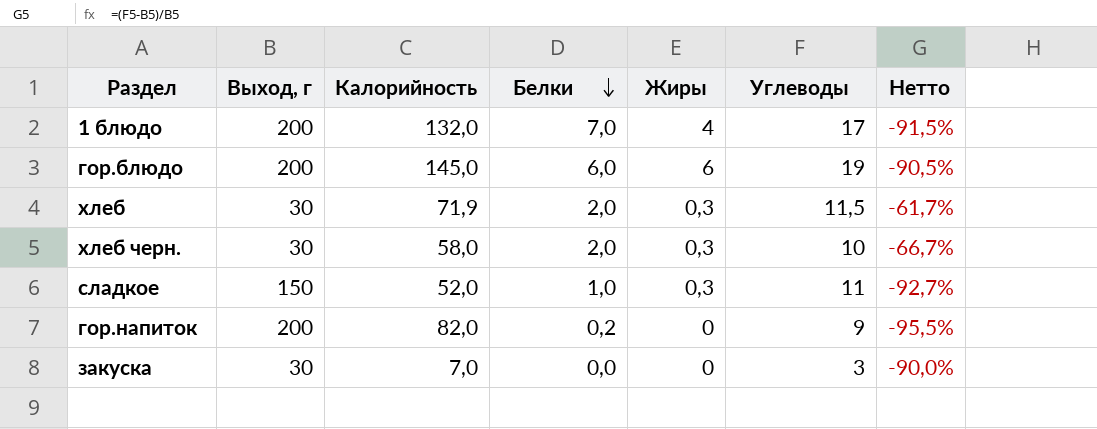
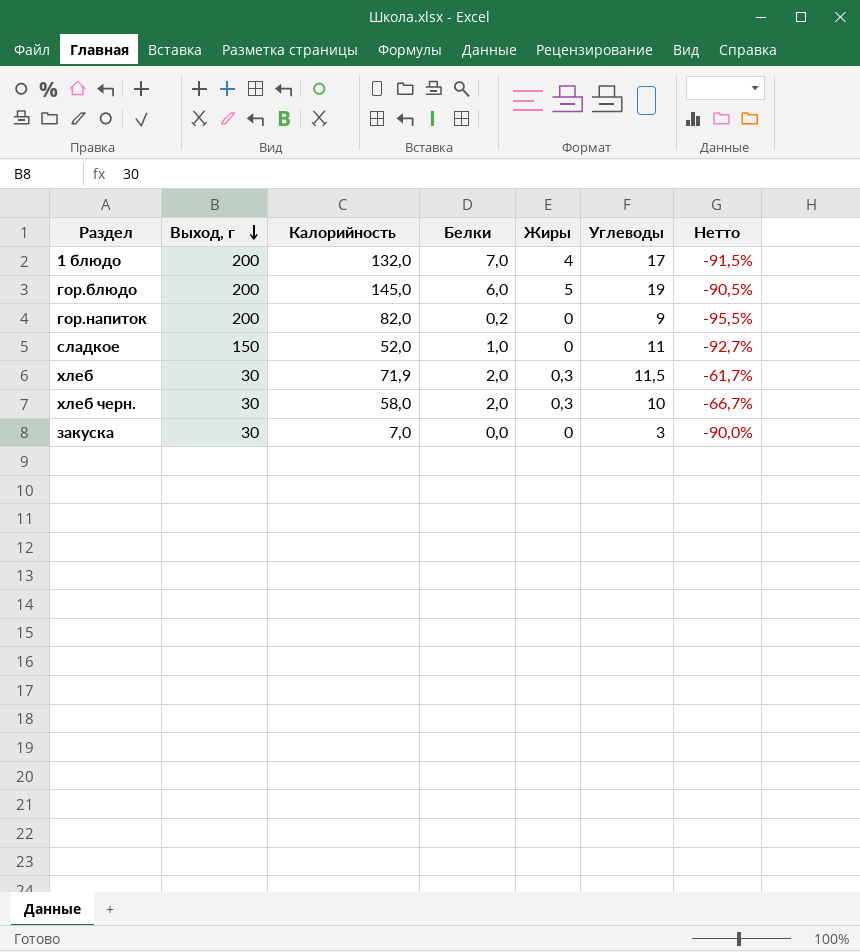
row order: Белки descending -> Выход, г descending
гор.блюдо | Жиры: 6 -> 5
сладкое | Жиры: 0,3 -> 0

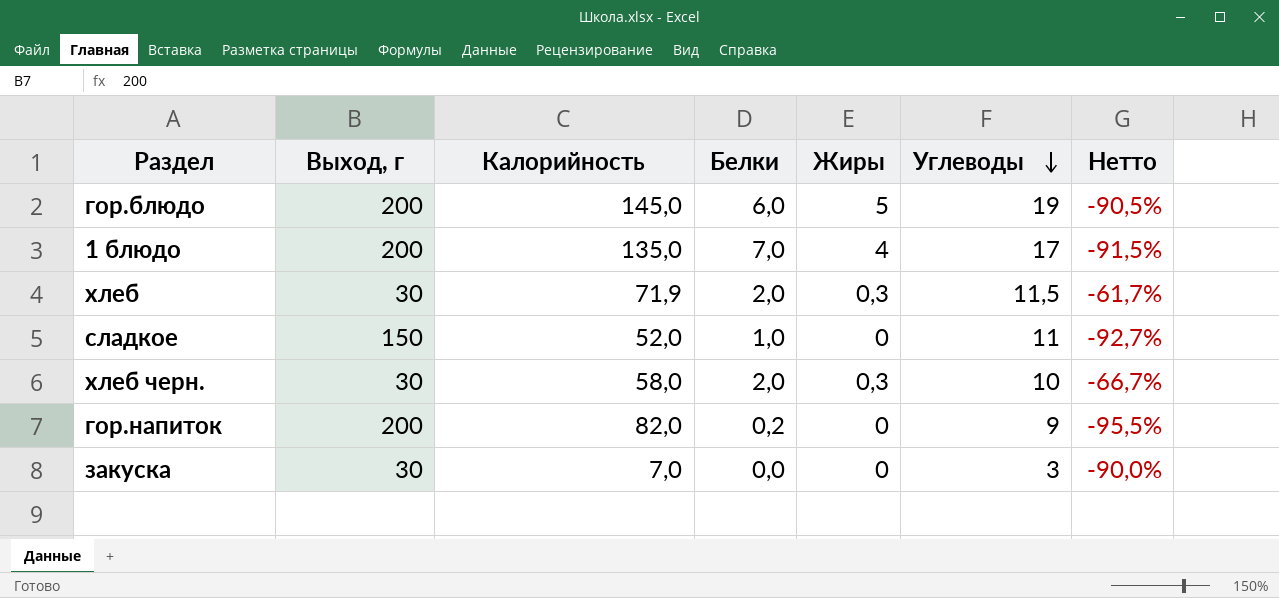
row order: Выход, г descending -> Углеводы descending
1 блюдо | Калорийность: 132,0 -> 135,0

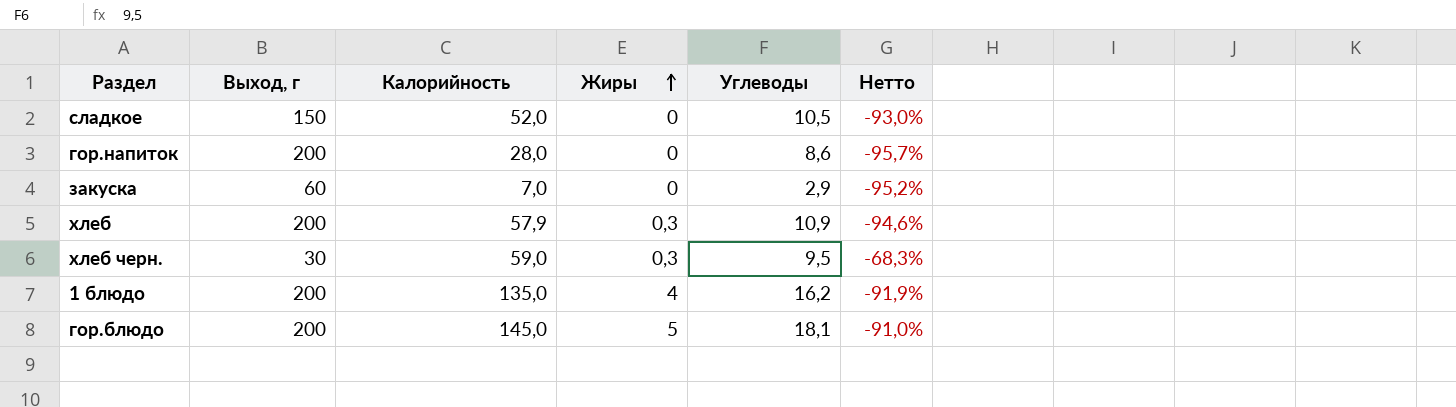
row order: Углеводы descending -> Жиры ascending
column Белки | position: 4 -> none
сладкое | Углеводы: 11 -> 10,5
сладкое | Нетто: -92,7% -> -93,0%
гор.напиток | Калорийность: 82,0 -> 28,0
гор.напиток | Углеводы: 9 -> 8,6
гор.напиток | Нетто: -95,5% -> -95,7%
закуска | Выход, г: 30 -> 60
закуска | Углеводы: 3 -> 2,9
закуска | Нетто: -90,0% -> -95,2%
хлеб | Выход, г: 30 -> 200
хлеб | Калорийность: 71,9 -> 57,9
хлеб | Углеводы: 11,5 -> 10,9
хлеб | Нетто: -61,7% -> -94,6%
хлеб черн. | Калорийность: 58,0 -> 59,0
хлеб черн. | Углеводы: 10 -> 9,5
хлеб черн. | Нетто: -66,7% -> -68,3%
1 блюдо | Углеводы: 17 -> 16,2
1 блюдо | Нетто: -91,5% -> -91,9%
гор.блюдо | Углеводы: 19 -> 18,1
гор.блюдо | Нетто: -90,5% -> -91,0%

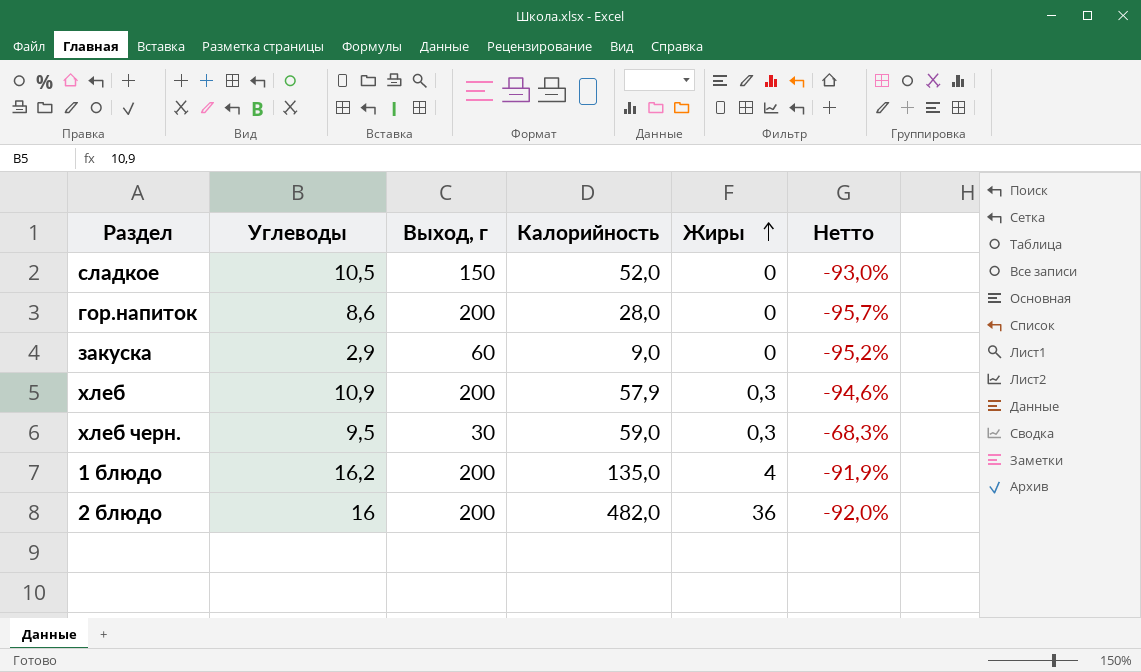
column Углеводы | position: 5 -> 2
row гор.блюдо: 200 | 145,0 | 5 | 18,1 | -91,0% -> none
закуска | Калорийность: 7,0 -> 9,0
row 2 блюдо: none -> 16 | 200 | 482,0 | 36 | -92,0%

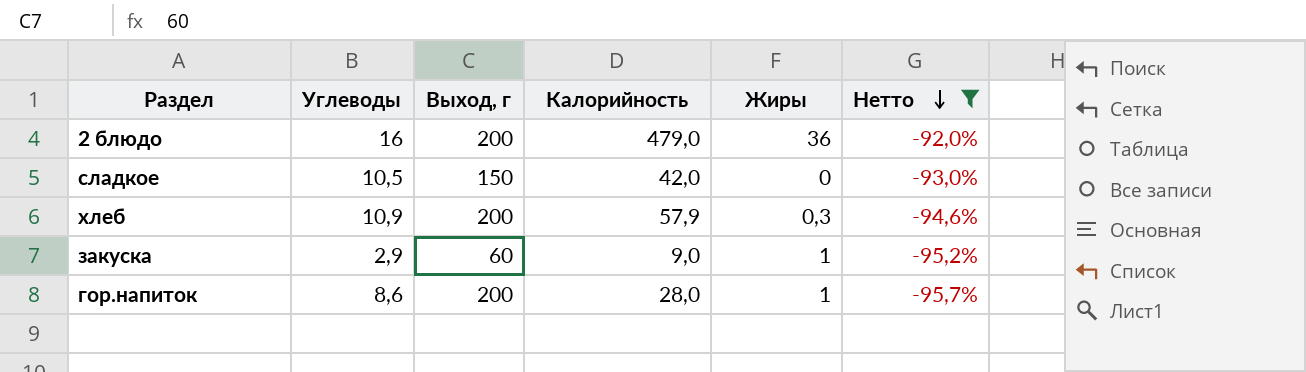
filter: none -> Нетто <= -92,0%
row order: Жиры ascending -> Нетто descending
2 блюдо | Калорийность: 482,0 -> 479,0
сладкое | Калорийность: 52,0 -> 42,0
закуска | Жиры: 0 -> 1
гор.напиток | Жиры: 0 -> 1

